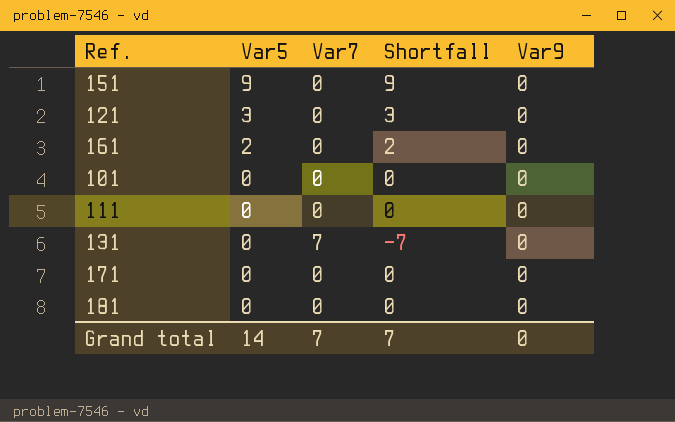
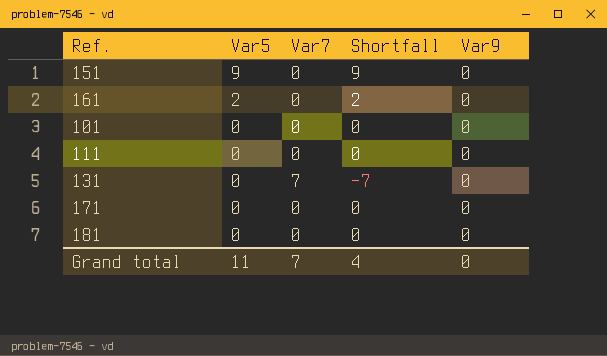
row 121: 3 | 0 | 3 | 0 -> none
Grand total | Var5: 14 -> 11
Grand total | Shortfall: 7 -> 4

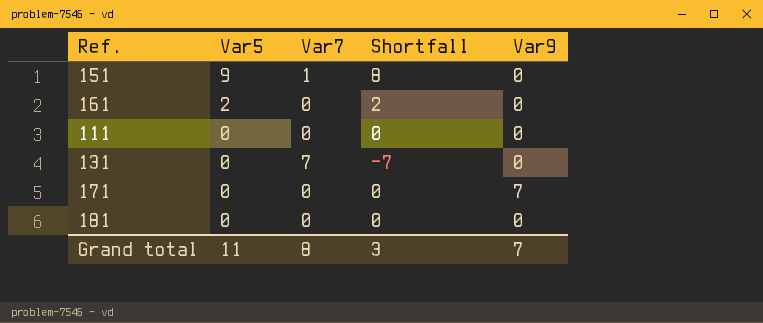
row 101: 0 | 0 | 0 | 0 -> none
151 | Var7: 0 -> 1
151 | Shortfall: 9 -> 8
171 | Var9: 0 -> 7
Grand total | Var7: 7 -> 8
Grand total | Shortfall: 4 -> 3
Grand total | Var9: 0 -> 7

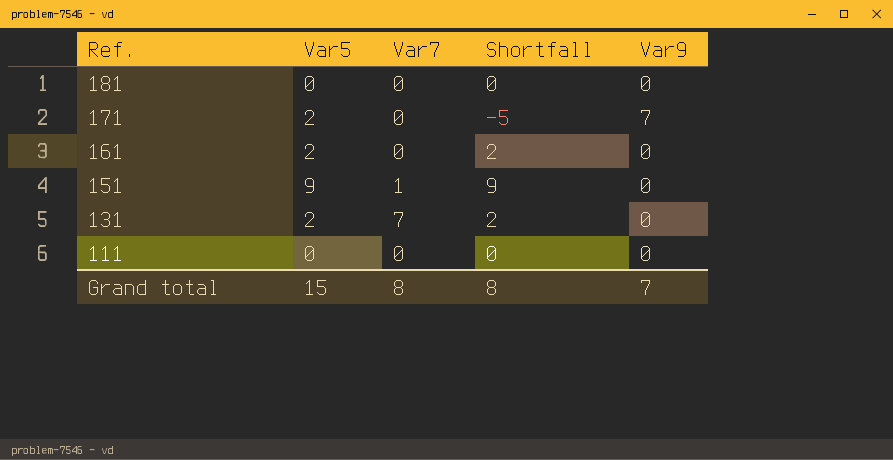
row order: Var5 descending -> Ref. descending
column Shortfall | formula: [Var5] - [Var7] -> [Var5] - [Var9]
171 | Var5: 0 -> 2
131 | Var5: 0 -> 2
Grand total | Var5: 11 -> 15
Grand total | Shortfall: 3 -> 8

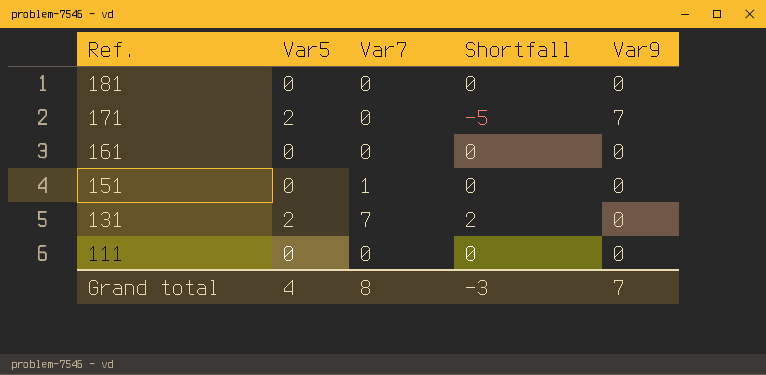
161 | Var5: 2 -> 0
161 | Shortfall: 2 -> 0
151 | Var5: 9 -> 0
151 | Shortfall: 9 -> 0
Grand total | Var5: 15 -> 4
Grand total | Shortfall: 8 -> -3

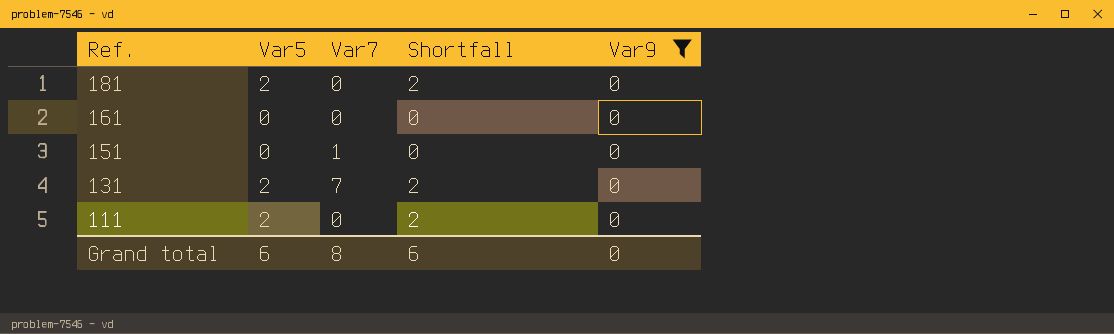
filter: none -> Var9 = 0
181 | Var5: 0 -> 2
181 | Shortfall: 0 -> 2
111 | Var5: 0 -> 2
111 | Shortfall: 0 -> 2
Grand total | Var5: 4 -> 6
Grand total | Shortfall: -3 -> 6
Grand total | Var9: 7 -> 0

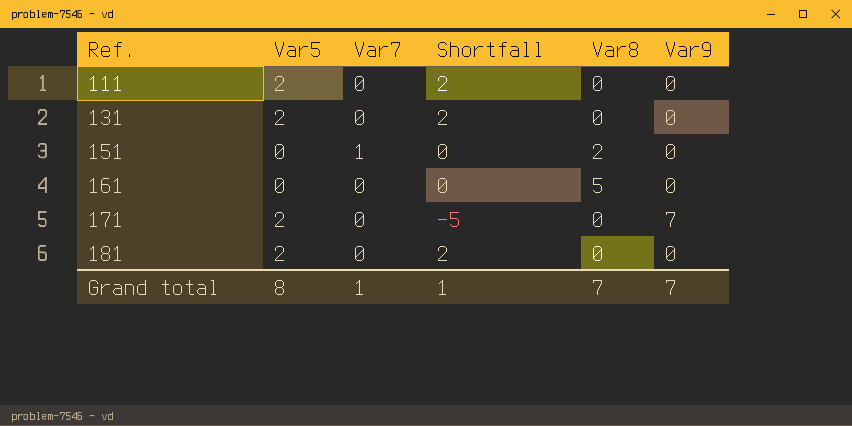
filter: Var9 = 0 -> none
row order: Ref. descending -> Ref. ascending
column Var8 | position: none -> 5
131 | Var7: 7 -> 0
Grand total | Var5: 6 -> 8
Grand total | Var7: 8 -> 1
Grand total | Shortfall: 6 -> 1
Grand total | Var9: 0 -> 7

